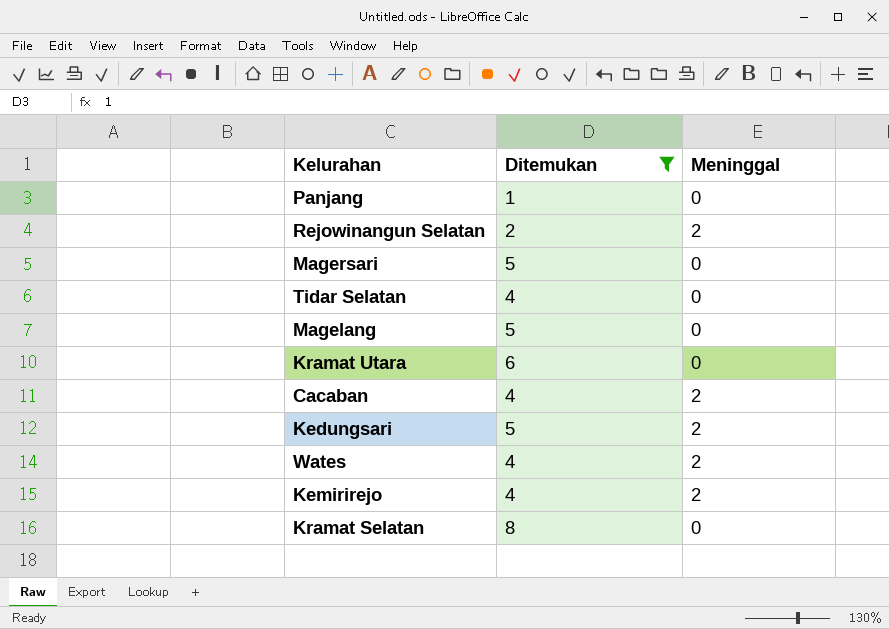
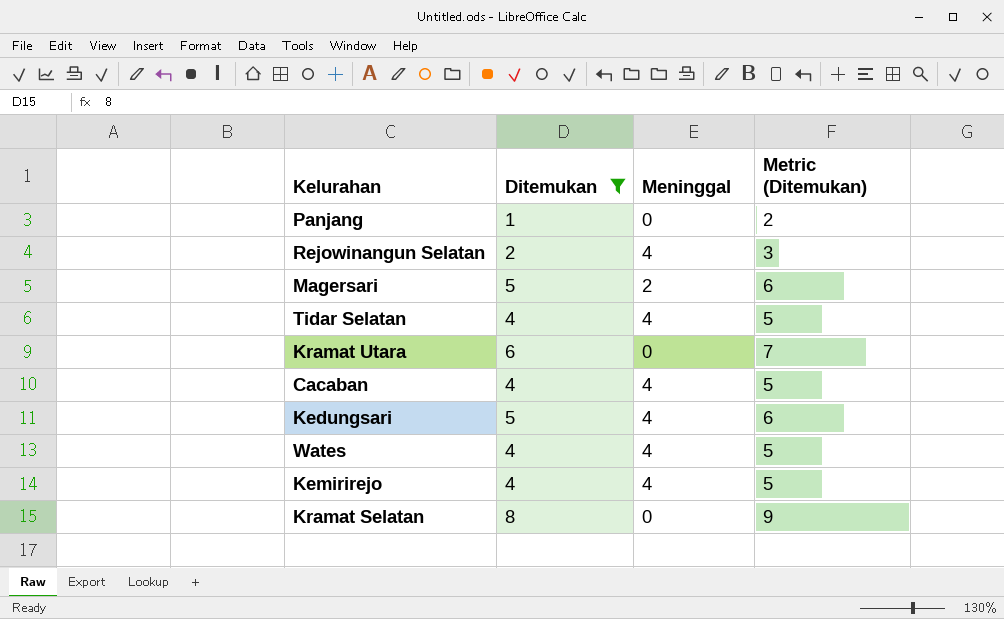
column Metric (Ditemukan) | formula: none -> [Ditemukan] + 1
row Magelang: 5 | 0 -> none
Rejowinangun Selatan | Meninggal: 2 -> 4
Magersari | Meninggal: 0 -> 2
Tidar Selatan | Meninggal: 0 -> 4
Cacaban | Meninggal: 2 -> 4
Kedungsari | Meninggal: 2 -> 4
Wates | Meninggal: 2 -> 4
Kemirirejo | Meninggal: 2 -> 4

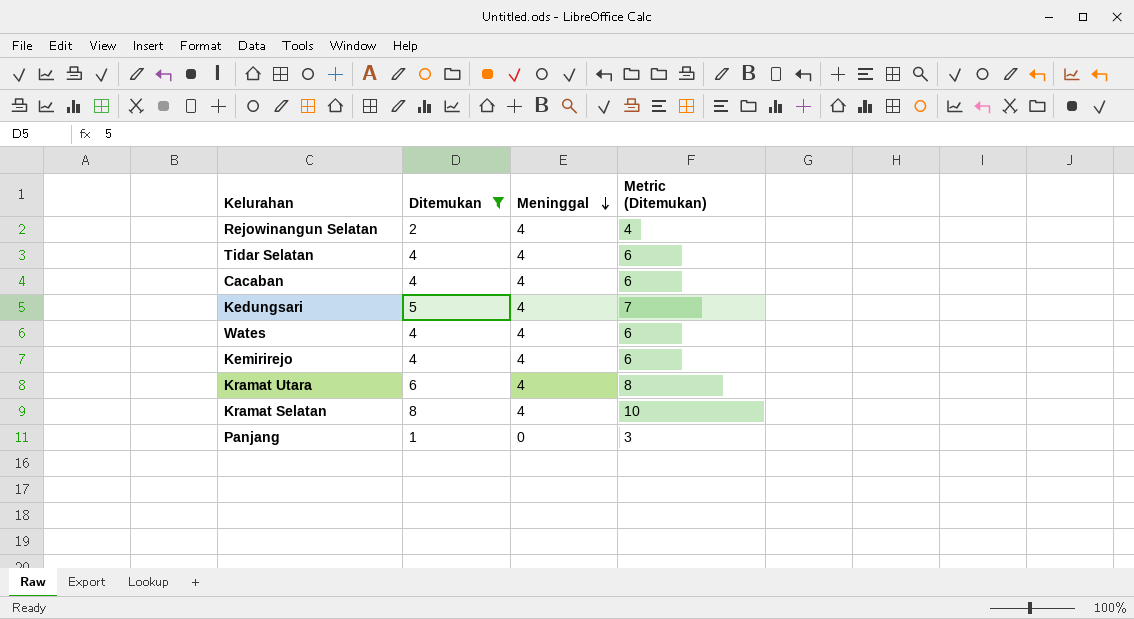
row order: none -> Meninggal descending
column Metric (Ditemukan) | formula: [Ditemukan] + 1 -> [Ditemukan] + 2
row Magersari: 5 | 2 | 6 -> none
Kramat Utara | Meninggal: 0 -> 4
Kramat Selatan | Meninggal: 0 -> 4

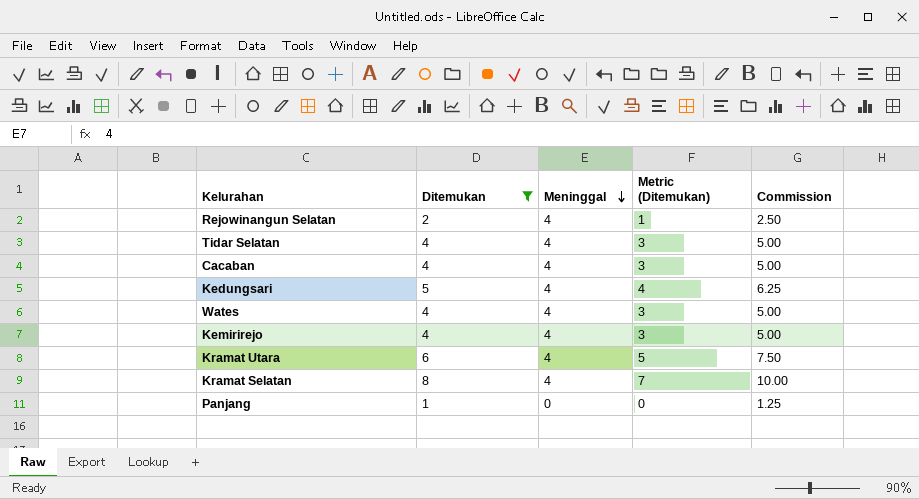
column Metric (Ditemukan) | formula: [Ditemukan] + 2 -> [Ditemukan] - 1
column Commission | formula: none -> [Ditemukan] * 1.25

